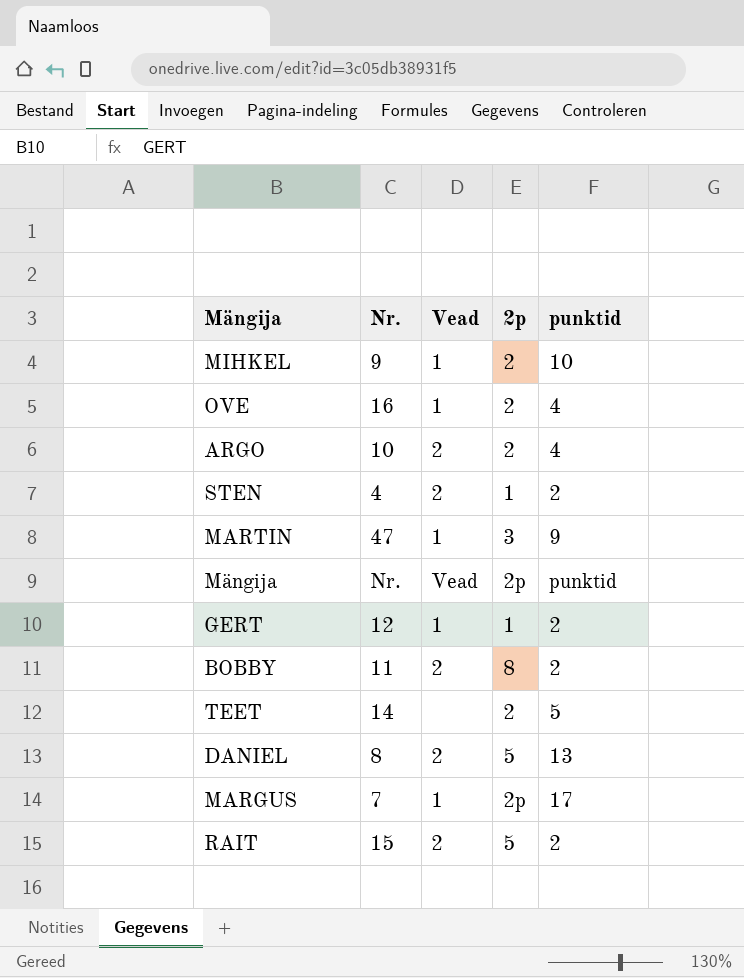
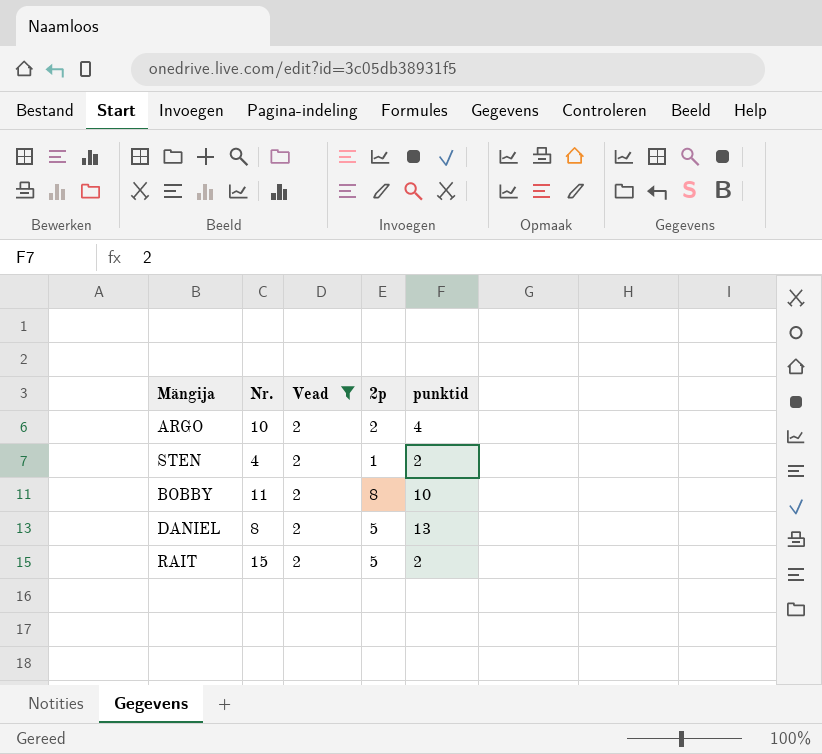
filter: none -> Vead = 2
BOBBY | punktid: 2 -> 10

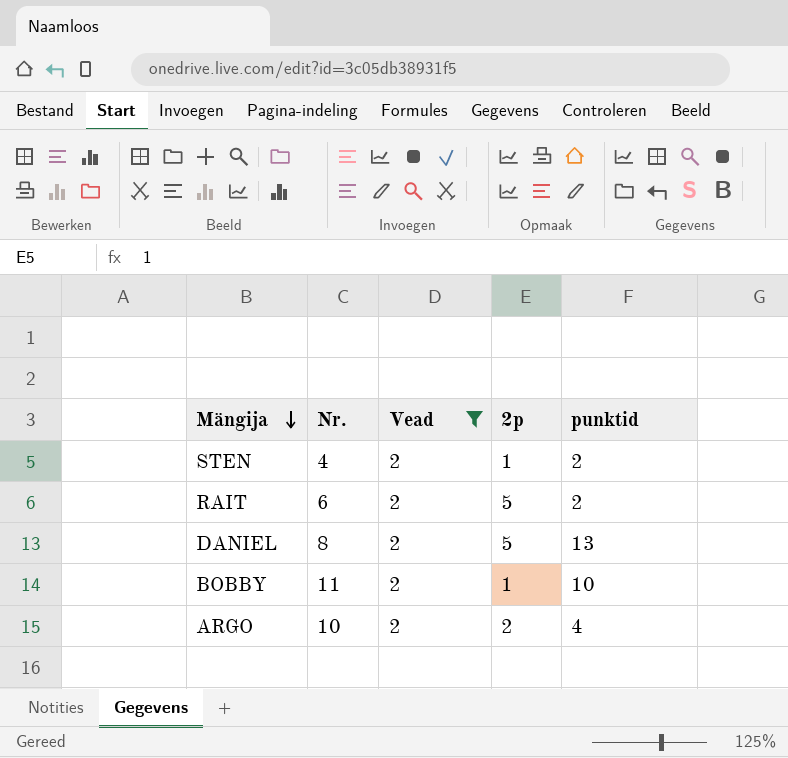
row order: none -> Mängija descending
RAIT | Nr.: 15 -> 6
BOBBY | 2p: 8 -> 1

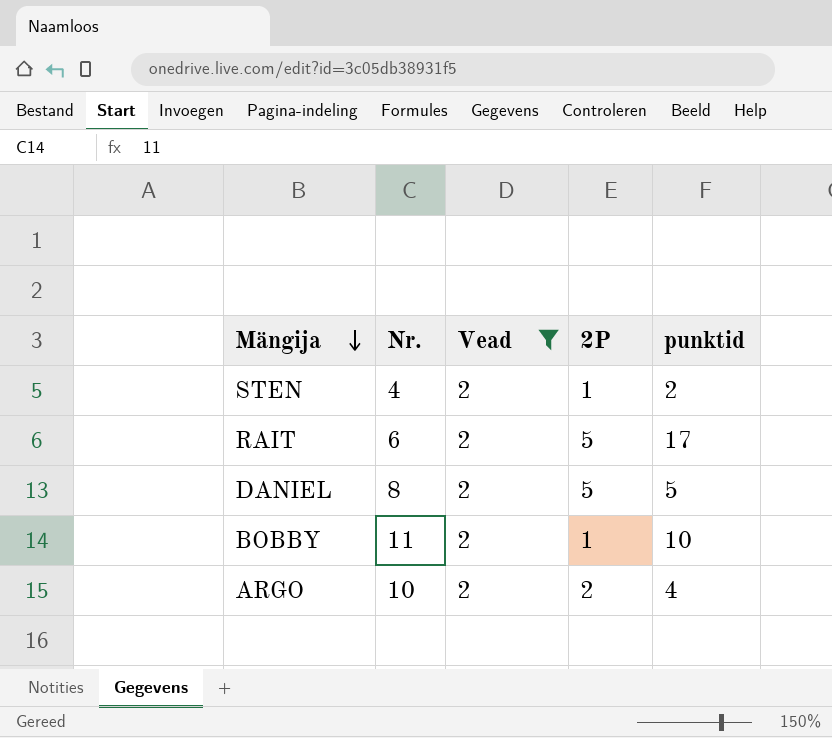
column name: 2p -> 2P
RAIT | punktid: 2 -> 17
DANIEL | punktid: 13 -> 5

